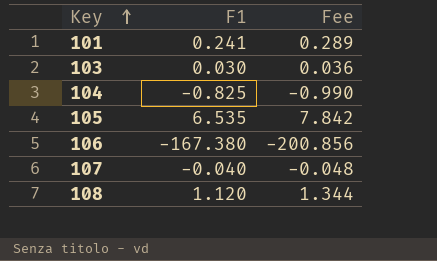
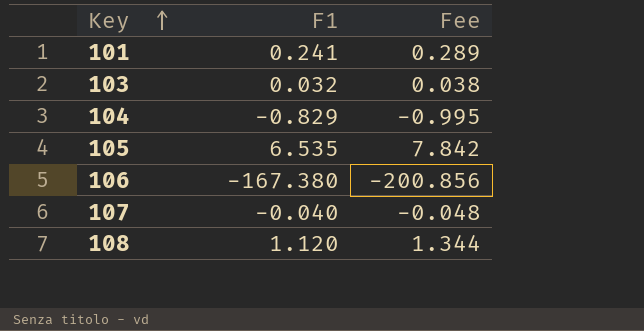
103 | F1: 0.030 -> 0.032
103 | Fee: 0.036 -> 0.038
104 | F1: -0.825 -> -0.829
104 | Fee: -0.990 -> -0.995

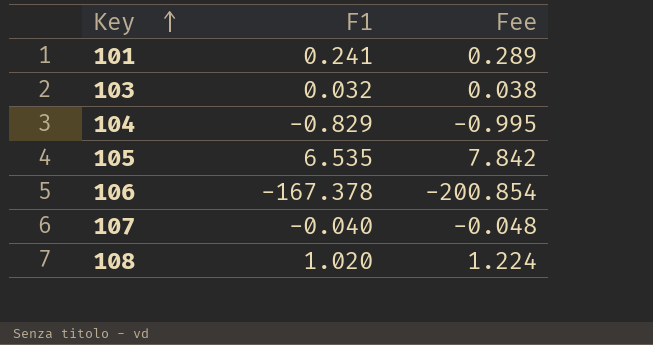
106 | F1: -167.380 -> -167.378
106 | Fee: -200.856 -> -200.854
108 | F1: 1.120 -> 1.020
108 | Fee: 1.344 -> 1.224

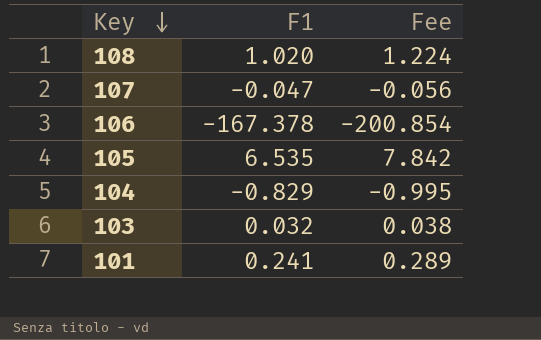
row order: Key ascending -> Key descending
107 | F1: -0.040 -> -0.047
107 | Fee: -0.048 -> -0.056

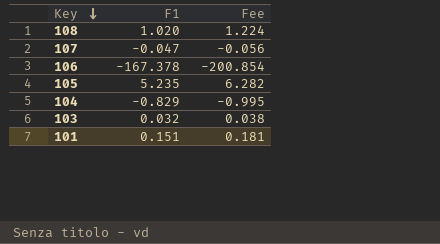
105 | F1: 6.535 -> 5.235
105 | Fee: 7.842 -> 6.282
101 | F1: 0.241 -> 0.151
101 | Fee: 0.289 -> 0.181

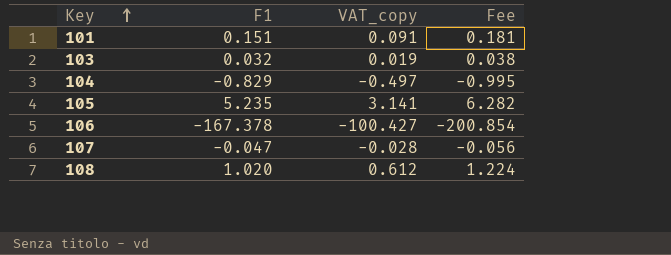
row order: Key descending -> Key ascending
column VAT_copy | formula: none -> [F1] * 0.6

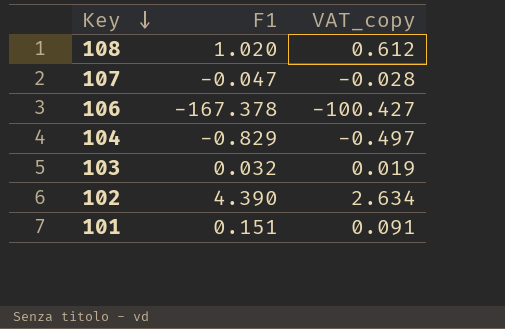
row order: Key ascending -> Key descending
column Fee | formula: [F1] * 1.2 -> none
row 105: 5.235 | 3.141 | 6.282 -> none
row 102: none -> 4.390 | 2.634

